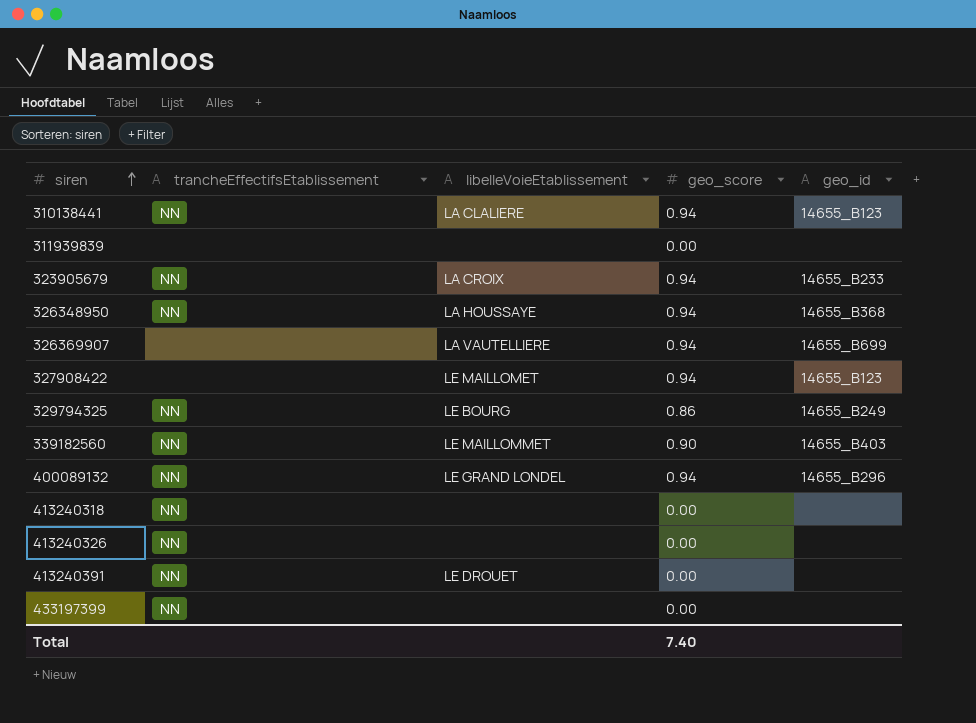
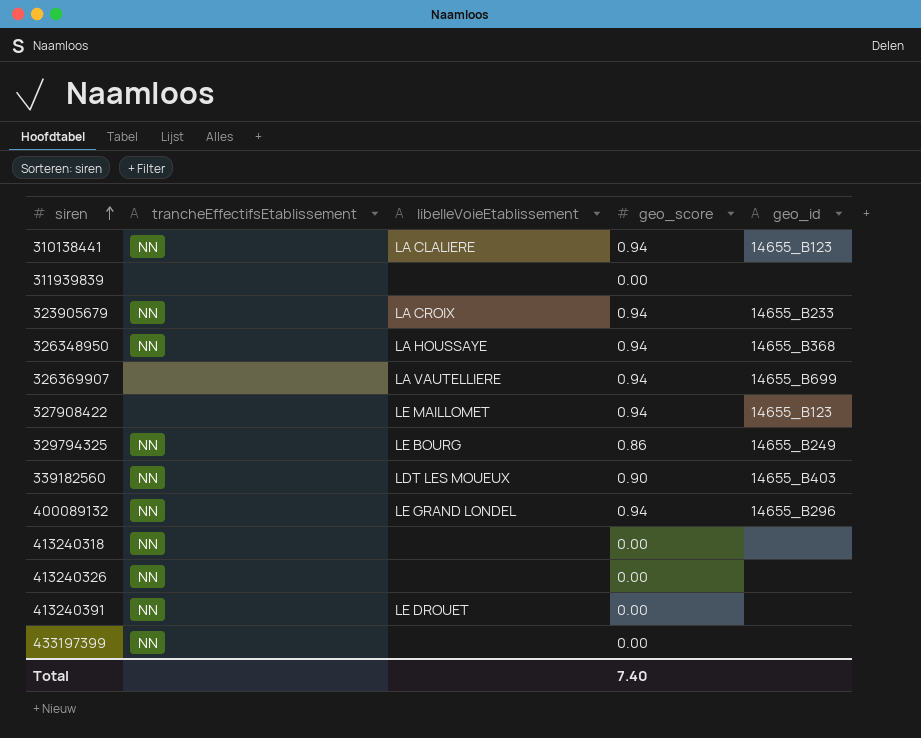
339182560 | libelleVoieEtablissement: LE MAILLOMMET -> LDT LES MOUEUX

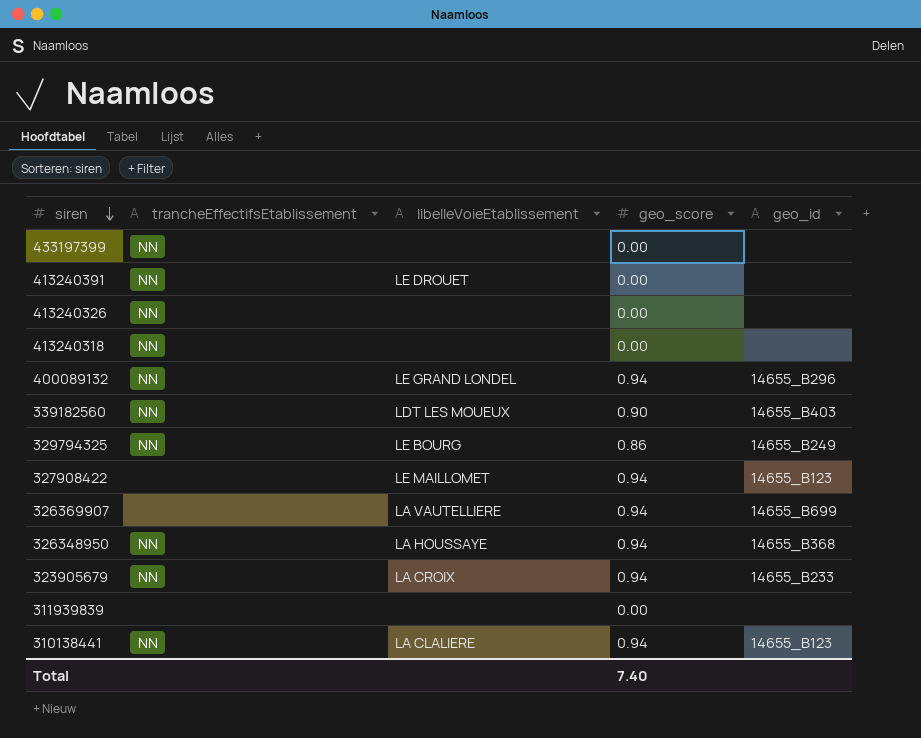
row order: siren ascending -> siren descending

